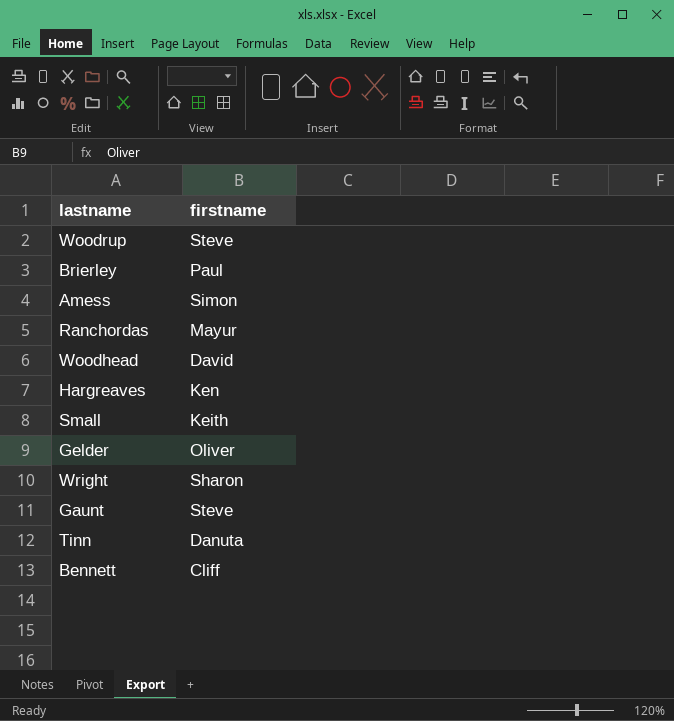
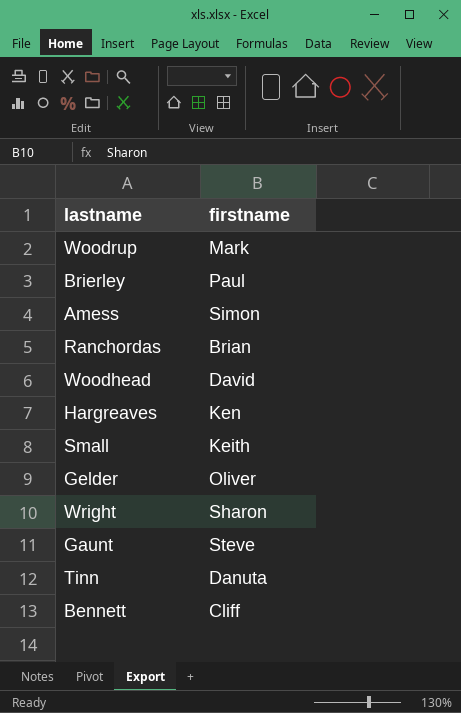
Woodrup | firstname: Steve -> Mark
Ranchordas | firstname: Mayur -> Brian

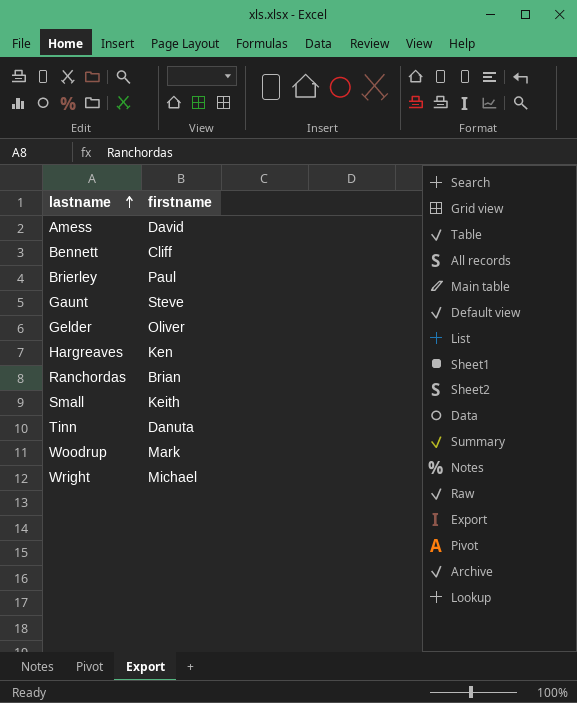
row order: none -> lastname ascending
row Woodhead: David -> none
Amess | firstname: Simon -> David
Wright | firstname: Sharon -> Michael

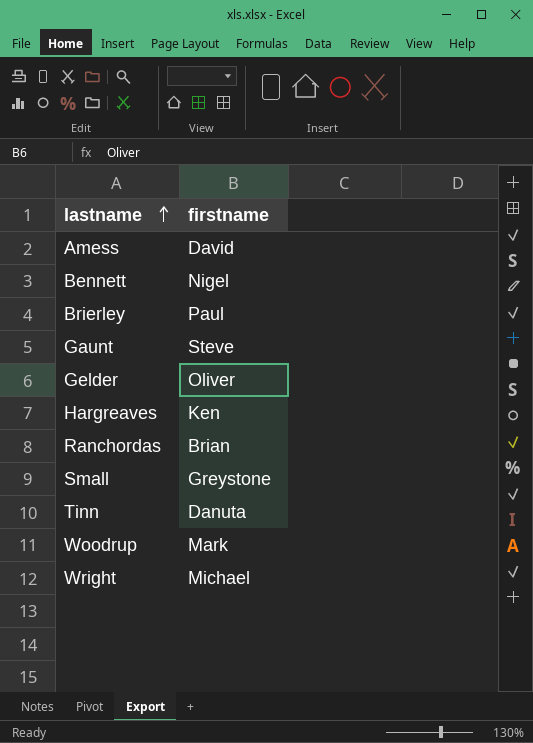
Bennett | firstname: Cliff -> Nigel
Small | firstname: Keith -> Greystone

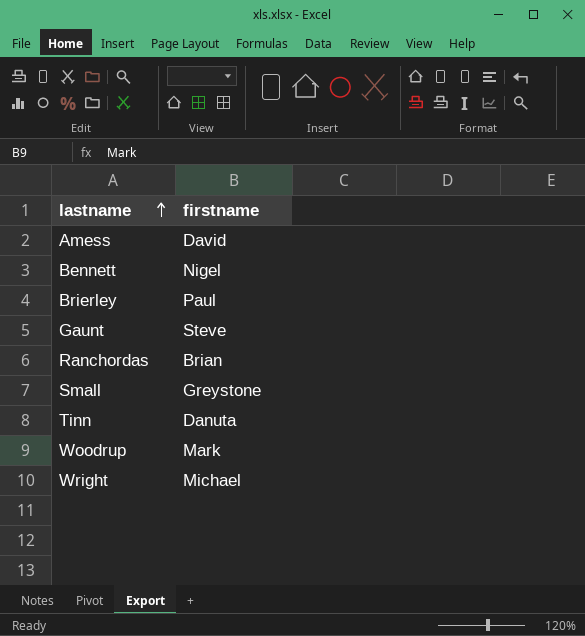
row Gelder: Oliver -> none
row Hargreaves: Ken -> none

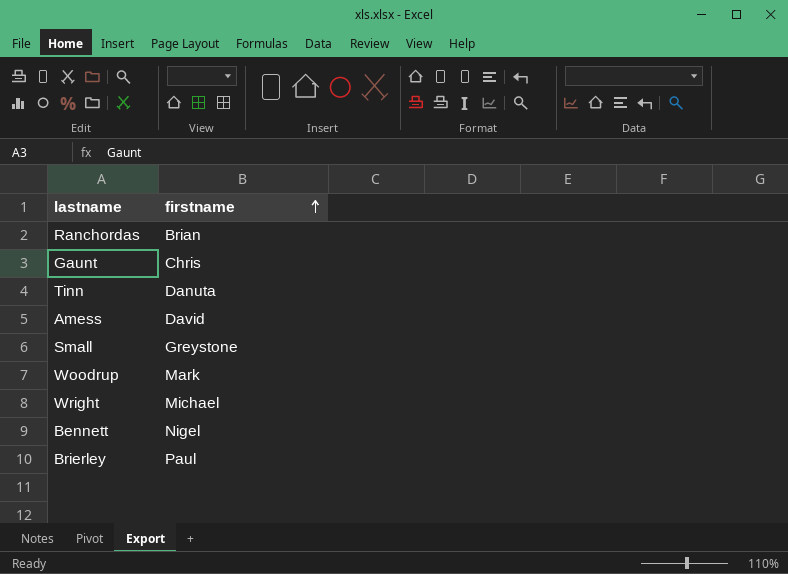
row order: lastname ascending -> firstname ascending
Gaunt | firstname: Steve -> Chris

